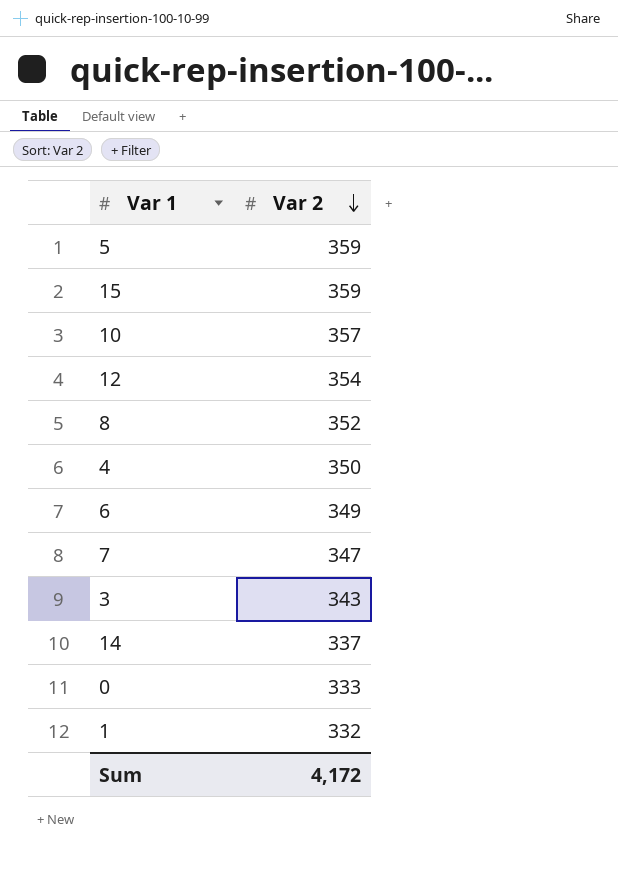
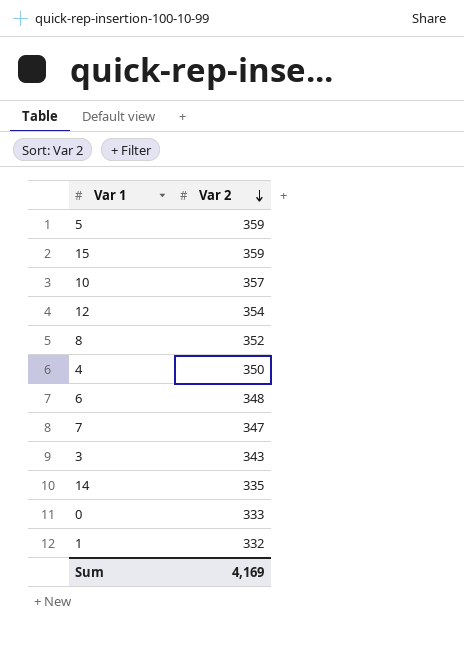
6 | Var 2: 349 -> 348
14 | Var 2: 337 -> 335
Sum | Var 2: 4,172 -> 4,169

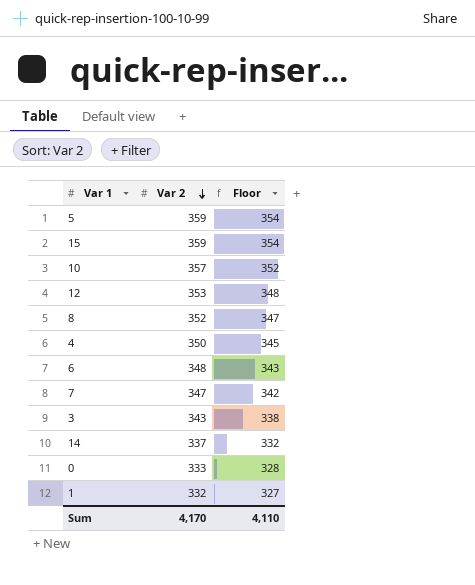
column Floor | formula: none -> [Var 2] - 5
12 | Var 2: 354 -> 353
14 | Var 2: 335 -> 337
Sum | Var 2: 4,169 -> 4,170

